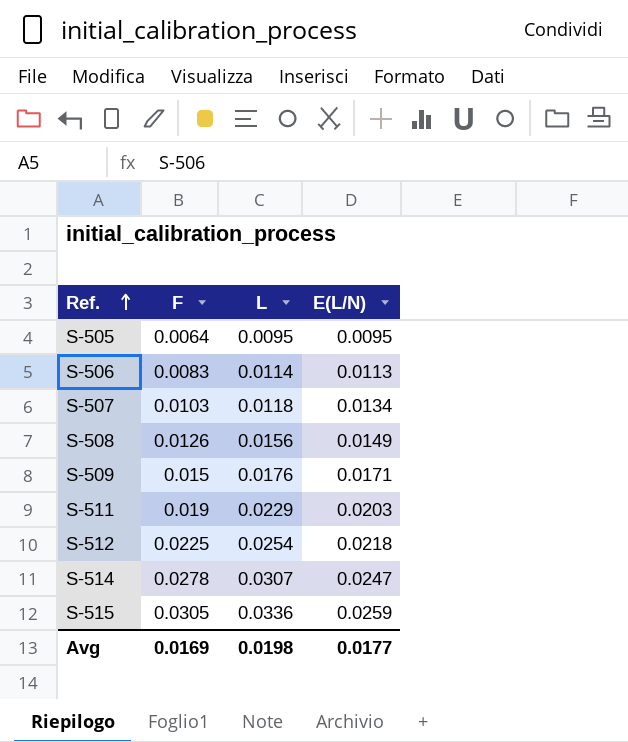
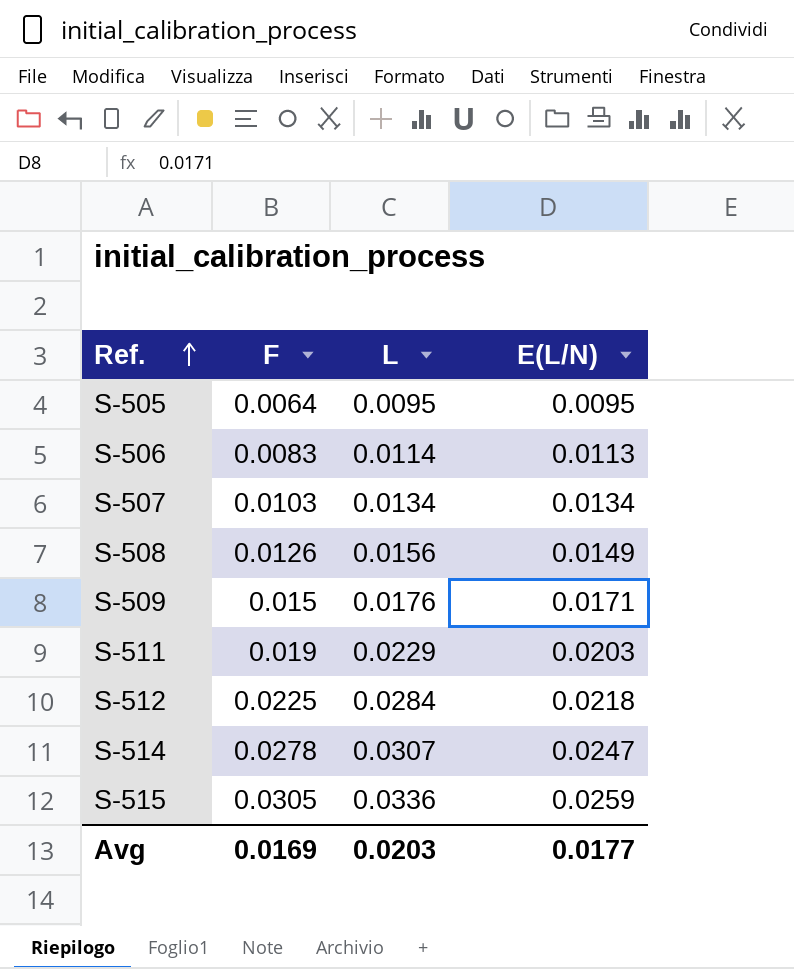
S-507 | L: 0.0118 -> 0.0134
S-512 | L: 0.0254 -> 0.0284
Avg | L: 0.0198 -> 0.0203

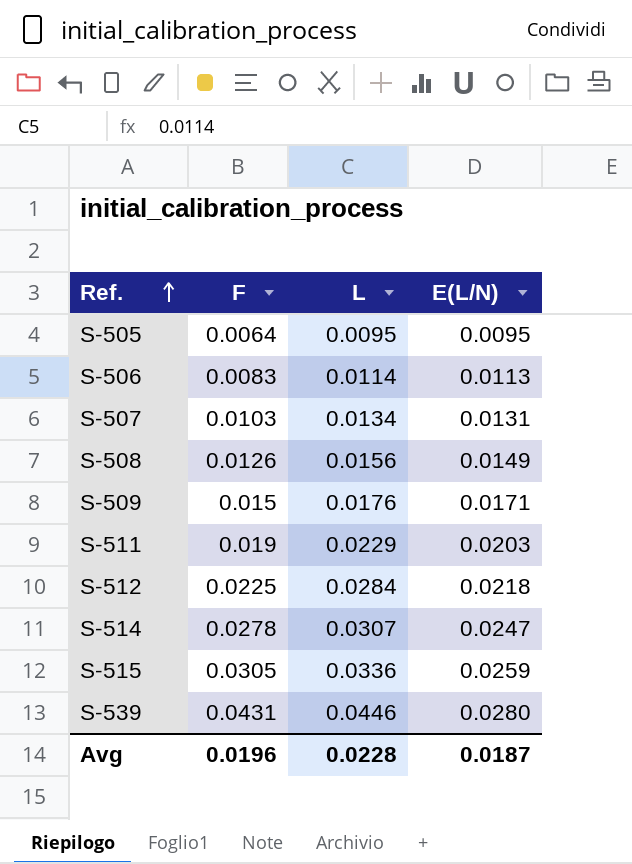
S-507 | E(L/N): 0.0134 -> 0.0131
row S-539: none -> 0.0431 | 0.0446 | 0.0280
Avg | F: 0.0169 -> 0.0196
Avg | L: 0.0203 -> 0.0228
Avg | E(L/N): 0.0177 -> 0.0187

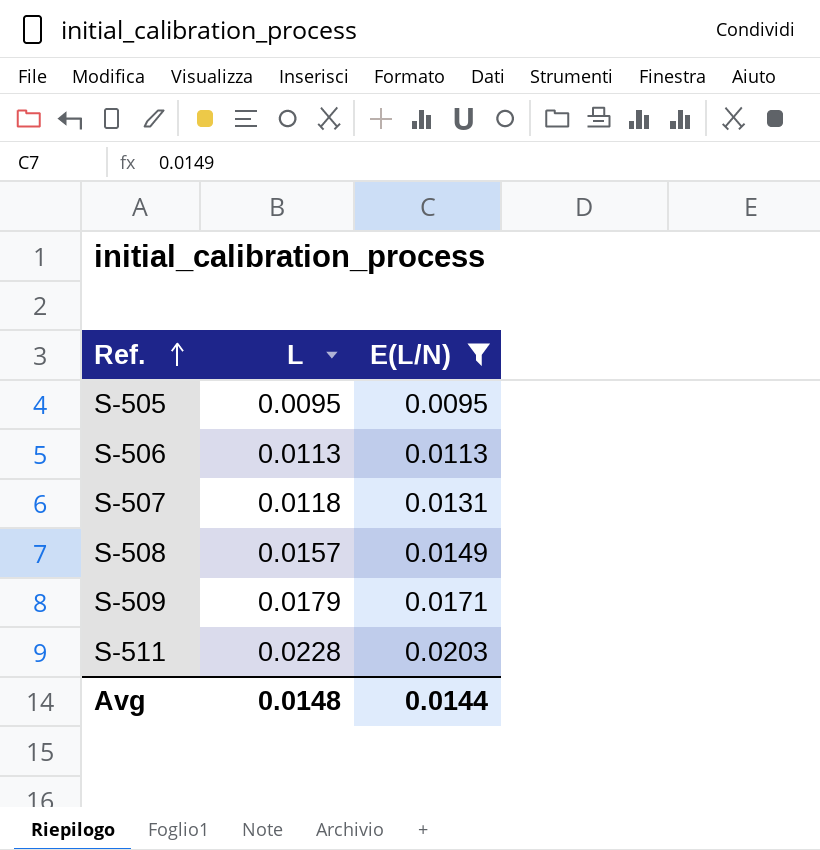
filter: none -> E(L/N) <= 0.0203
column F | position: 2 -> none
S-506 | L: 0.0114 -> 0.0113
S-507 | L: 0.0134 -> 0.0118
S-508 | L: 0.0156 -> 0.0157
S-509 | L: 0.0176 -> 0.0179
S-511 | L: 0.0229 -> 0.0228
Avg | L: 0.0228 -> 0.0148
Avg | E(L/N): 0.0187 -> 0.0144

